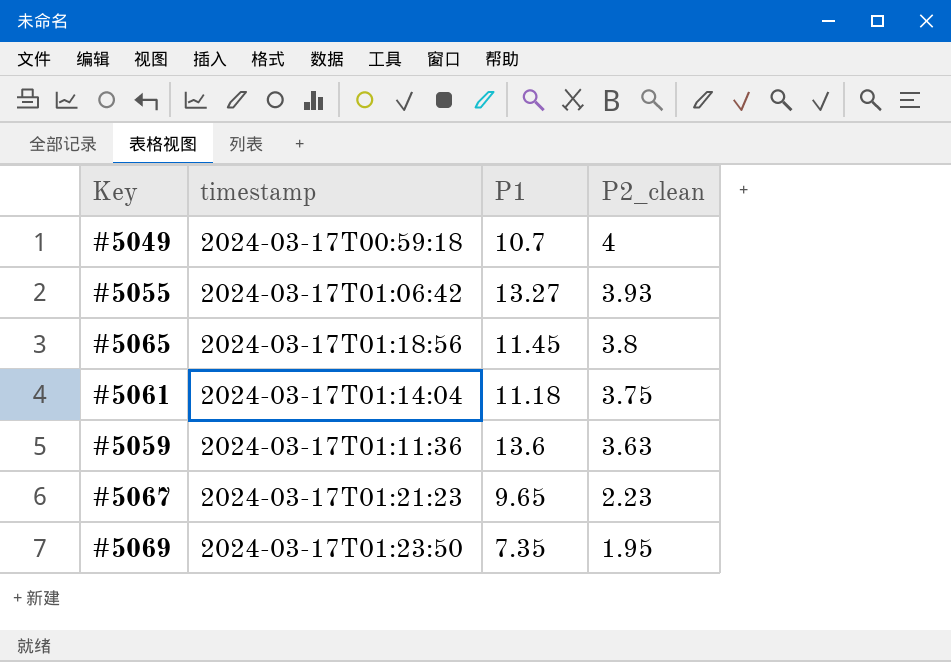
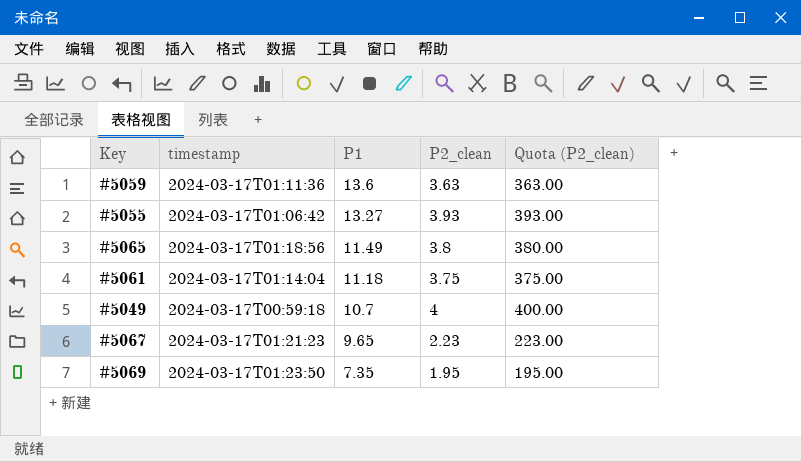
row order: P2_clean descending -> P1 descending
column Quota (P2_clean) | formula: none -> [P2_clean] * 100
#5065 | P1: 11.45 -> 11.49

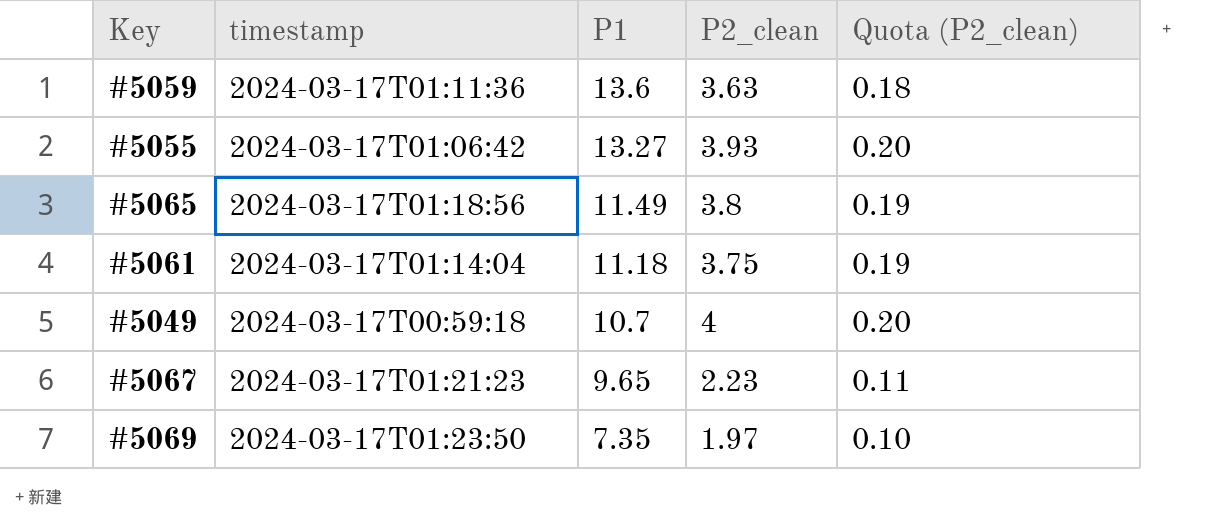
column Quota (P2_clean) | formula: [P2_clean] * 100 -> [P2_clean] * 0.05
#5069 | P2_clean: 1.95 -> 1.97

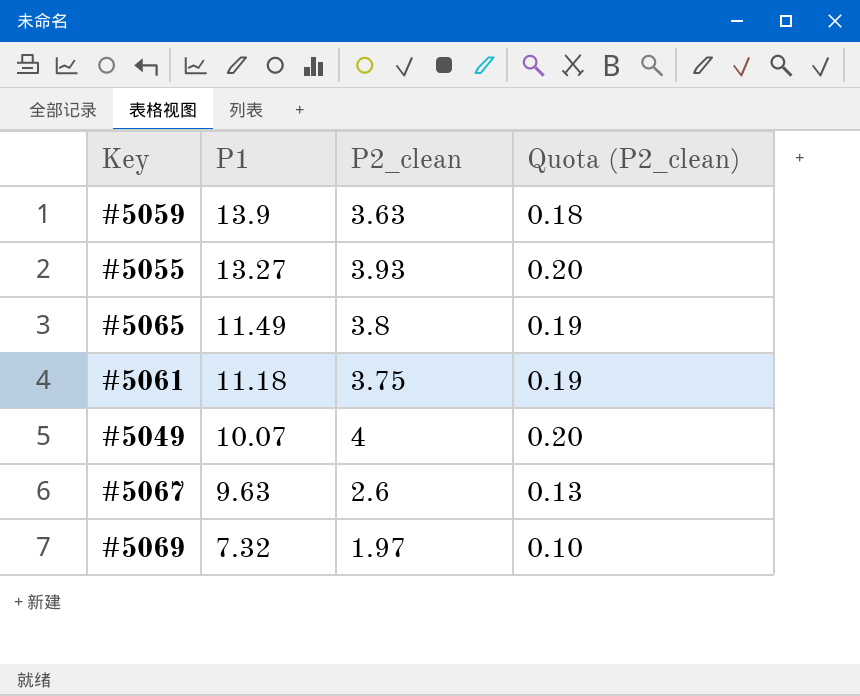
column timestamp | position: 2 -> none
#5059 | P1: 13.6 -> 13.9
#5049 | P1: 10.7 -> 10.07
#5067 | P1: 9.65 -> 9.63
#5067 | P2_clean: 2.23 -> 2.6
#5067 | Quota (P2_clean): 0.11 -> 0.13
#5069 | P1: 7.35 -> 7.32

